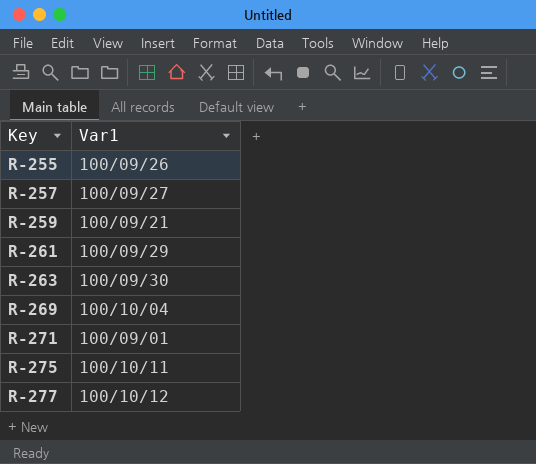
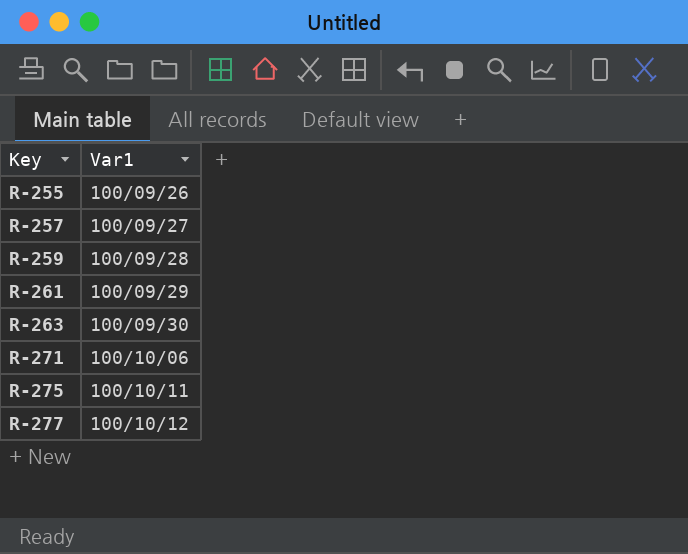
row R-269: 100/10/04 -> none
R-259 | Var1: 100/09/21 -> 100/09/28
R-271 | Var1: 100/09/01 -> 100/10/06

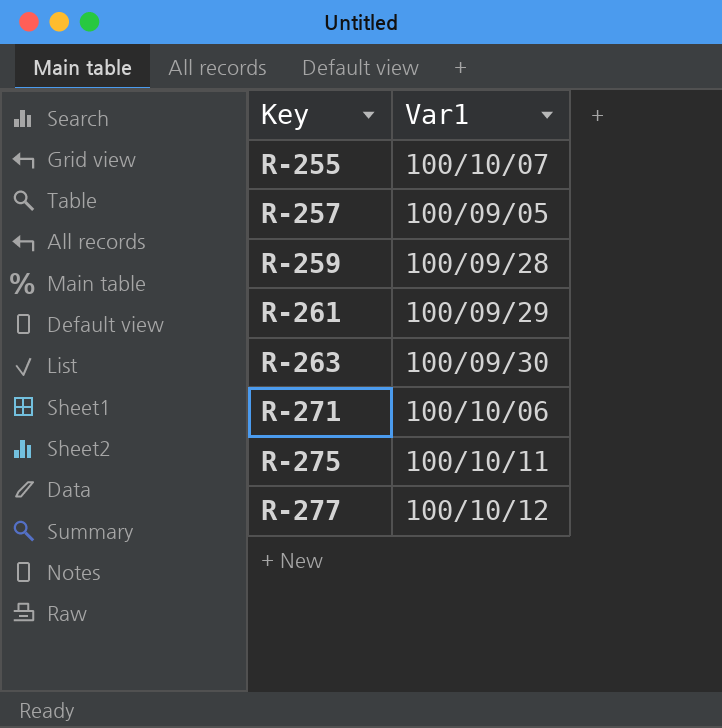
R-255 | Var1: 100/09/26 -> 100/10/07
R-257 | Var1: 100/09/27 -> 100/09/05

